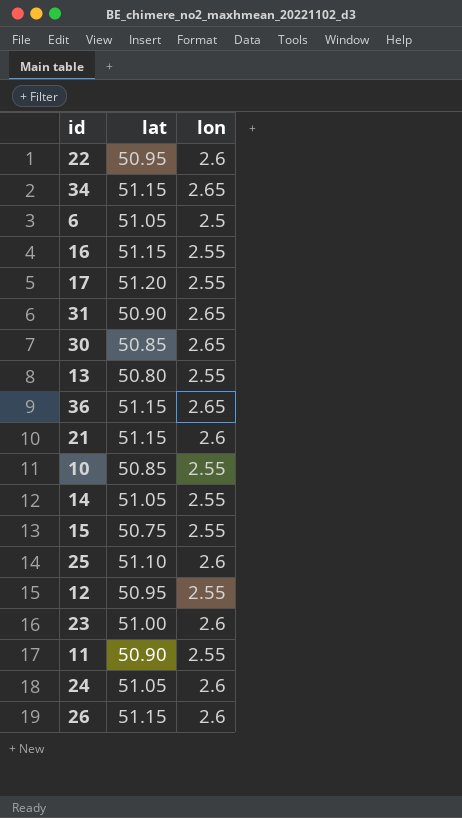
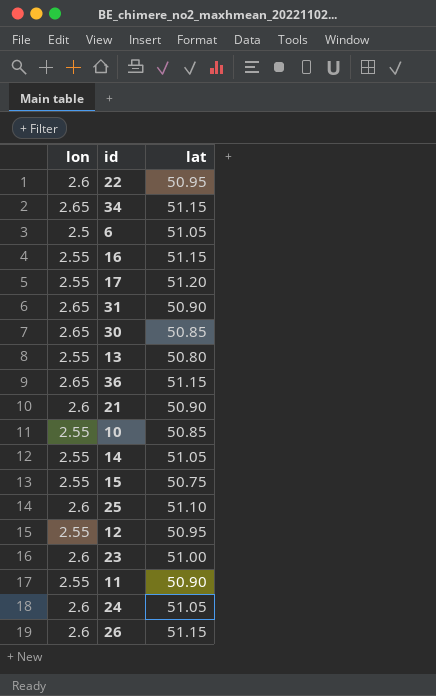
column lon | position: 3 -> 1
21 | lat: 51.15 -> 50.90

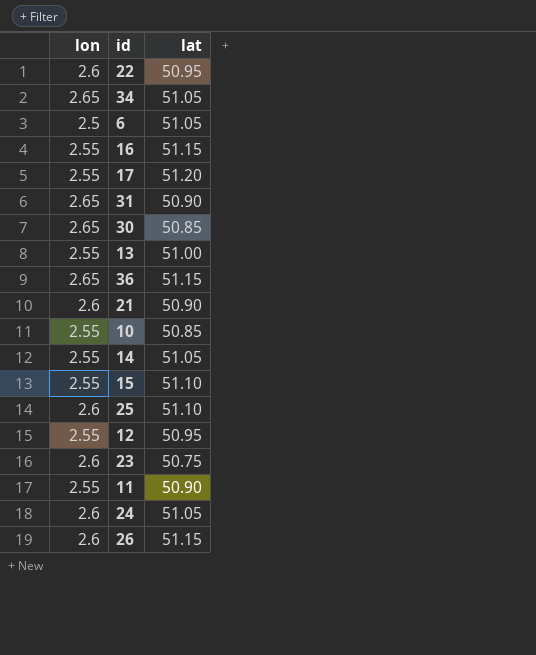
34 | lat: 51.15 -> 51.05
13 | lat: 50.80 -> 51.00
15 | lat: 50.75 -> 51.10
23 | lat: 51.00 -> 50.75

